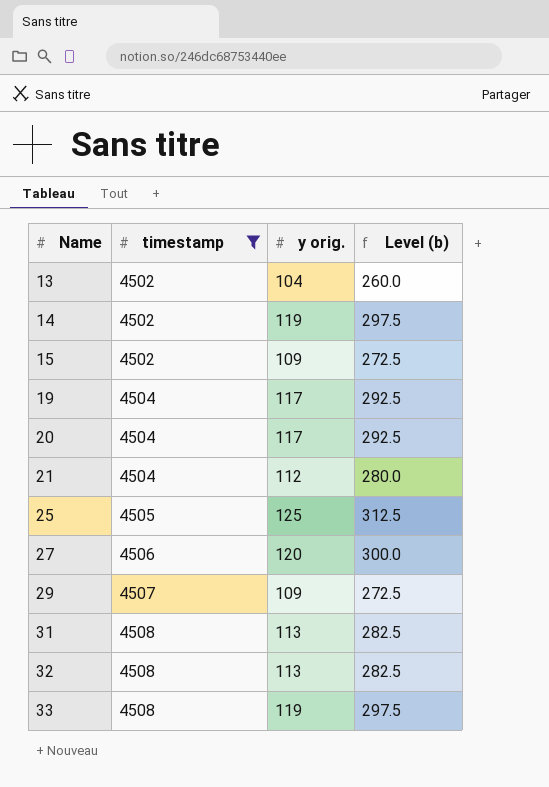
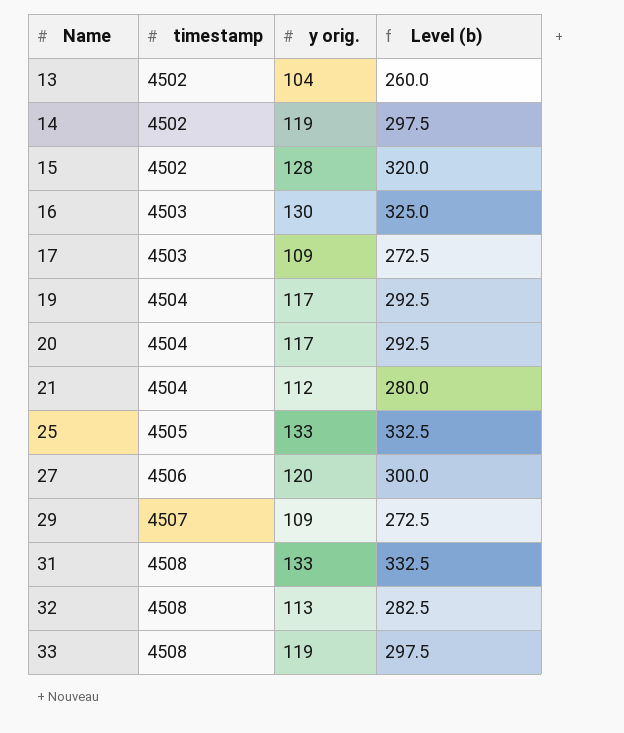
filter: timestamp != 4503 -> none
15 | y orig.: 109 -> 128
15 | Level (b): 272.5 -> 320.0
25 | y orig.: 125 -> 133
25 | Level (b): 312.5 -> 332.5
31 | y orig.: 113 -> 133
31 | Level (b): 282.5 -> 332.5

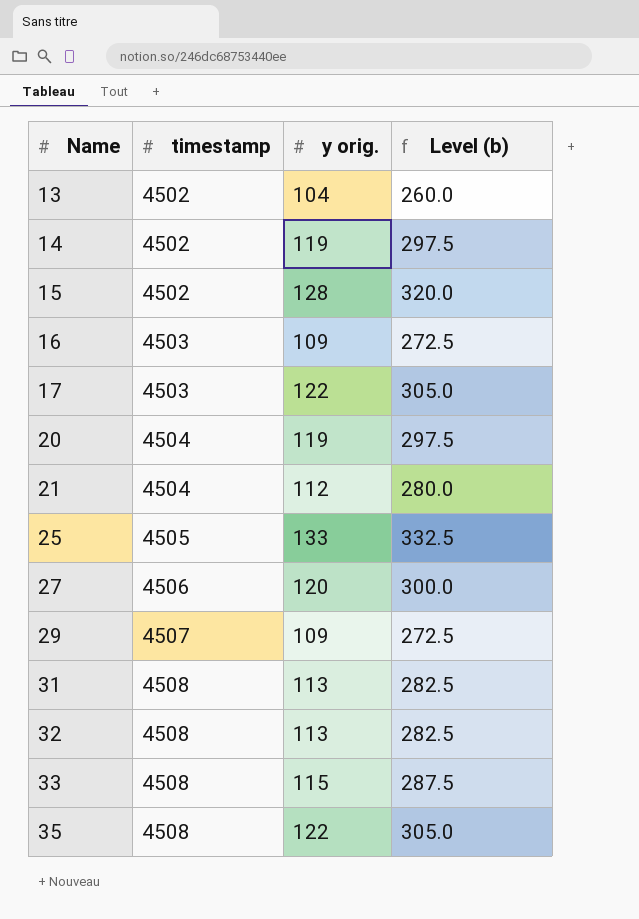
row 19: 4504 | 117 | 292.5 -> none
16 | y orig.: 130 -> 109
16 | Level (b): 325.0 -> 272.5
17 | y orig.: 109 -> 122
17 | Level (b): 272.5 -> 305.0
20 | y orig.: 117 -> 119
20 | Level (b): 292.5 -> 297.5
31 | y orig.: 133 -> 113
31 | Level (b): 332.5 -> 282.5
33 | y orig.: 119 -> 115
33 | Level (b): 297.5 -> 287.5
row 35: none -> 4508 | 122 | 305.0

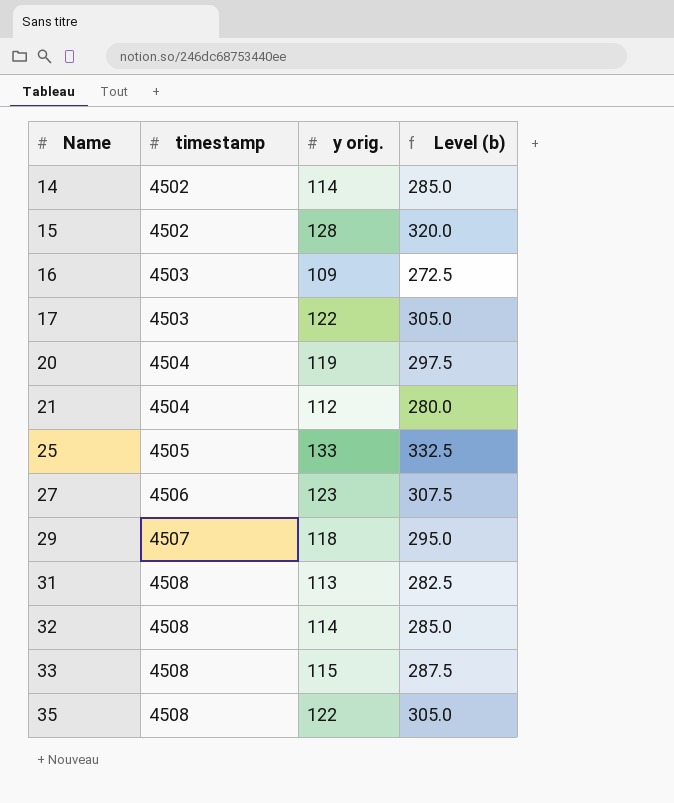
row 13: 4502 | 104 | 260.0 -> none
14 | y orig.: 119 -> 114
14 | Level (b): 297.5 -> 285.0
27 | y orig.: 120 -> 123
27 | Level (b): 300.0 -> 307.5
29 | y orig.: 109 -> 118
29 | Level (b): 272.5 -> 295.0
32 | y orig.: 113 -> 114
32 | Level (b): 282.5 -> 285.0

